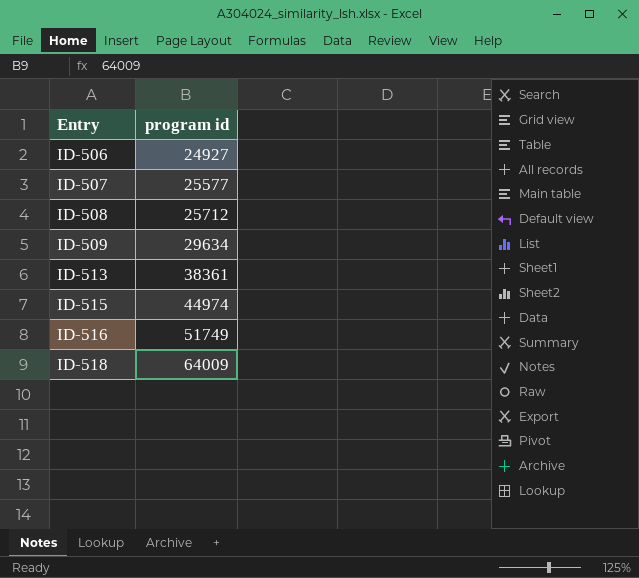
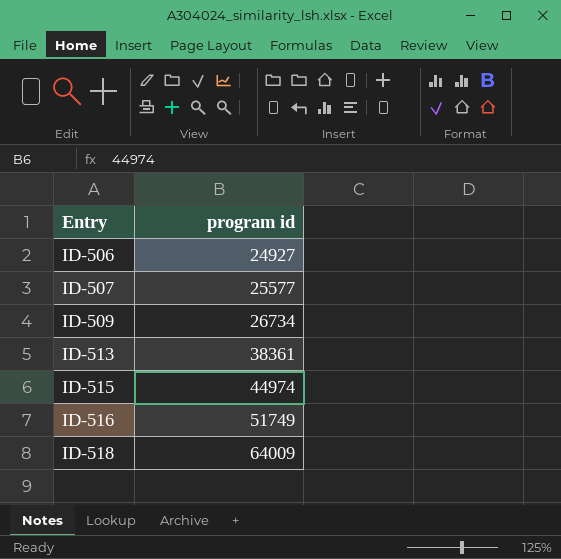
row ID-508: 25712 -> none
ID-509 | program id: 29634 -> 26734

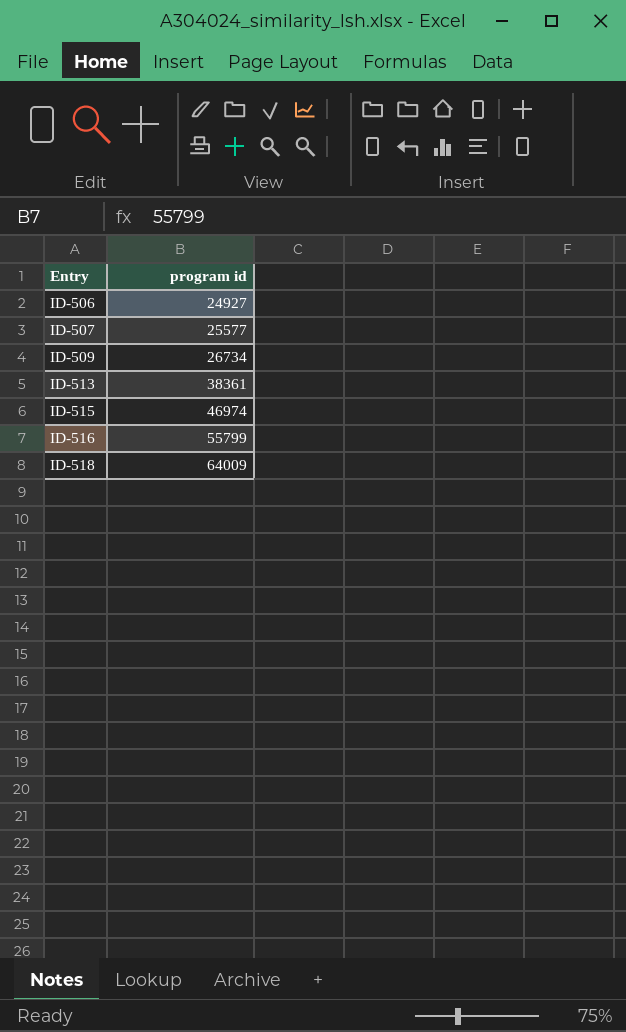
ID-515 | program id: 44974 -> 46974
ID-516 | program id: 51749 -> 55799

